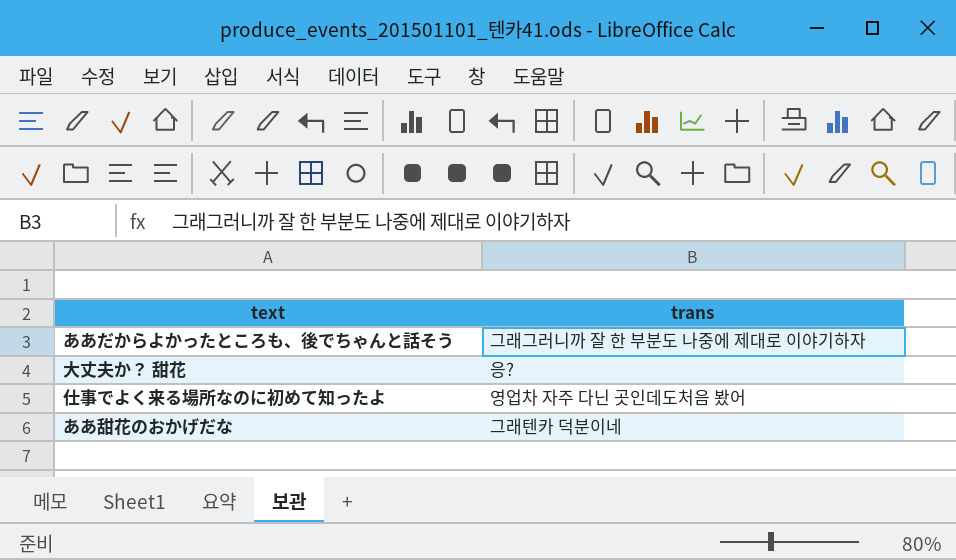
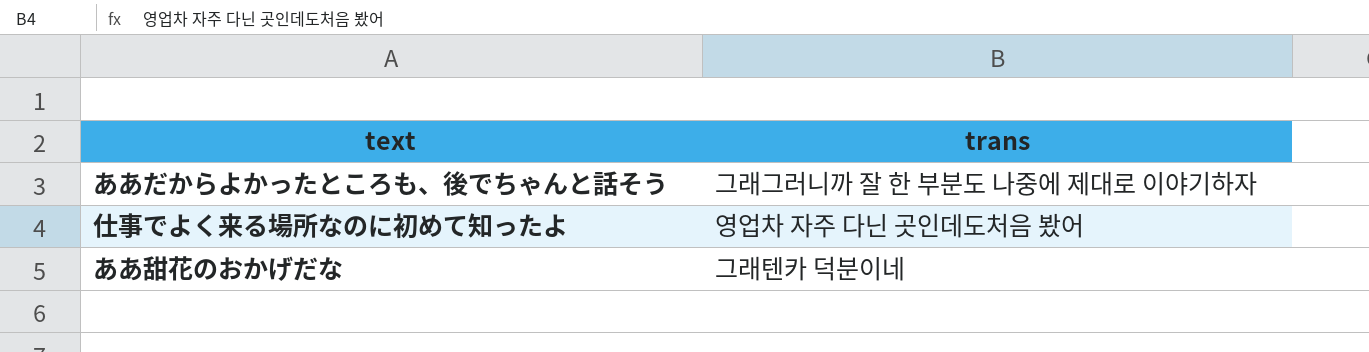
row 大丈夫か？ 甜花: 응? -> none

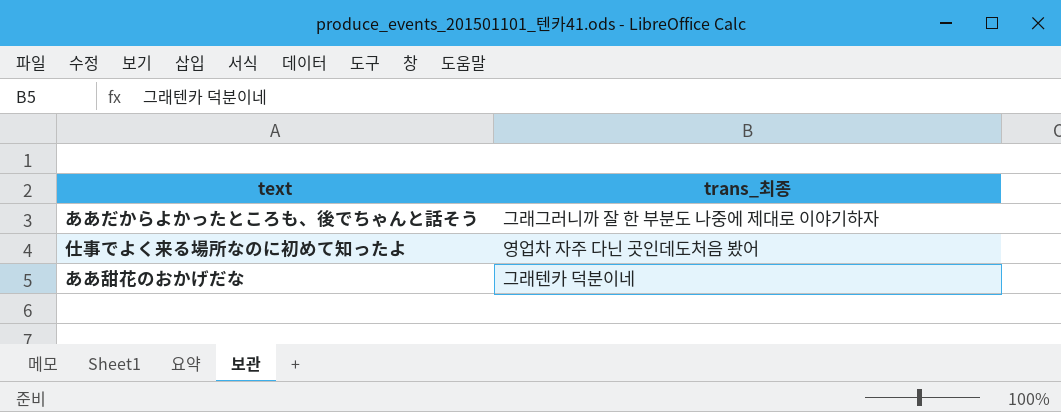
column name: trans -> trans_최종

